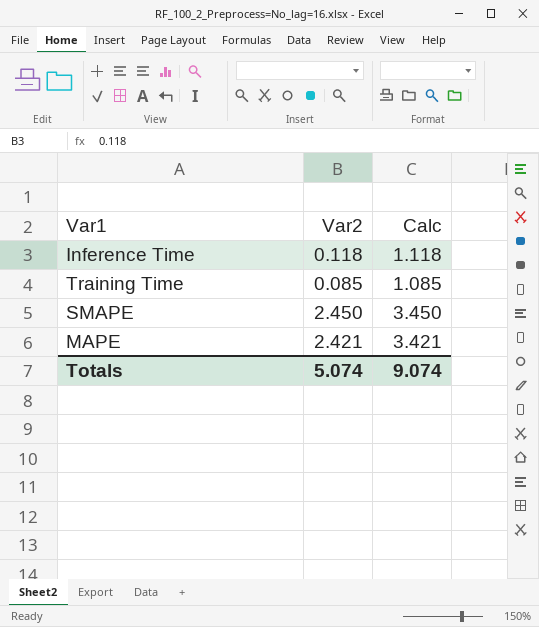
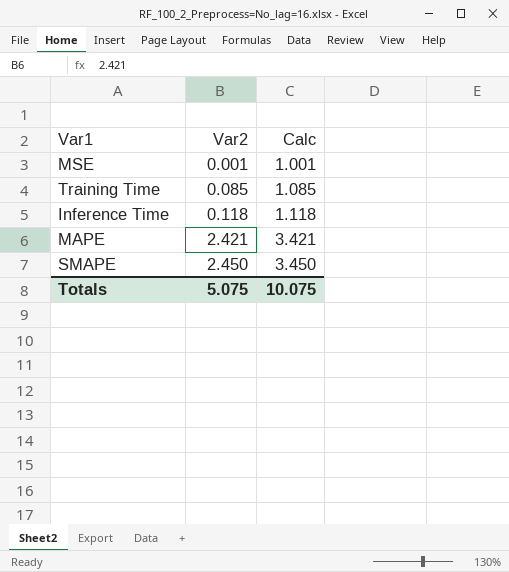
row order: none -> Var2 ascending
row MSE: none -> 0.001 | 1.001
Totals | Var2: 5.074 -> 5.075
Totals | Calc: 9.074 -> 10.075

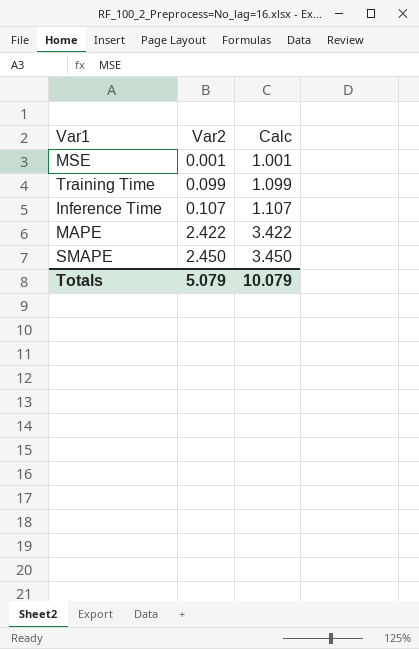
Training Time | Var2: 0.085 -> 0.099
Training Time | Calc: 1.085 -> 1.099
Inference Time | Var2: 0.118 -> 0.107
Inference Time | Calc: 1.118 -> 1.107
MAPE | Var2: 2.421 -> 2.422
MAPE | Calc: 3.421 -> 3.422
Totals | Var2: 5.075 -> 5.079
Totals | Calc: 10.075 -> 10.079

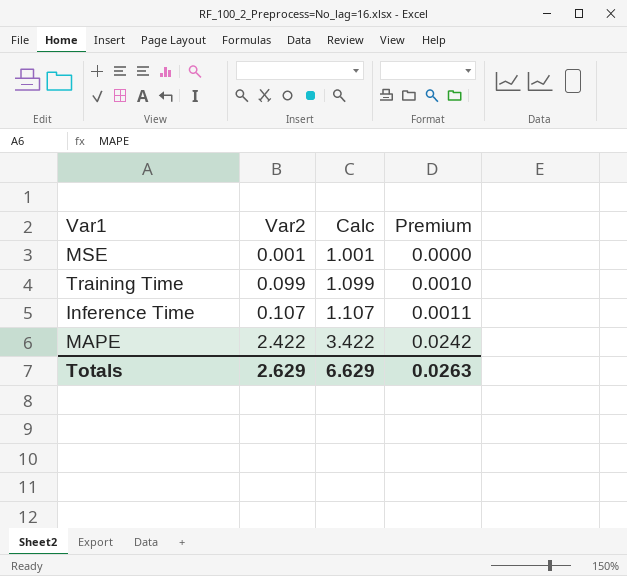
column Premium | formula: none -> [Var2] * 0.01
row SMAPE: 2.450 | 3.450 -> none
Totals | Var2: 5.079 -> 2.629
Totals | Calc: 10.079 -> 6.629

